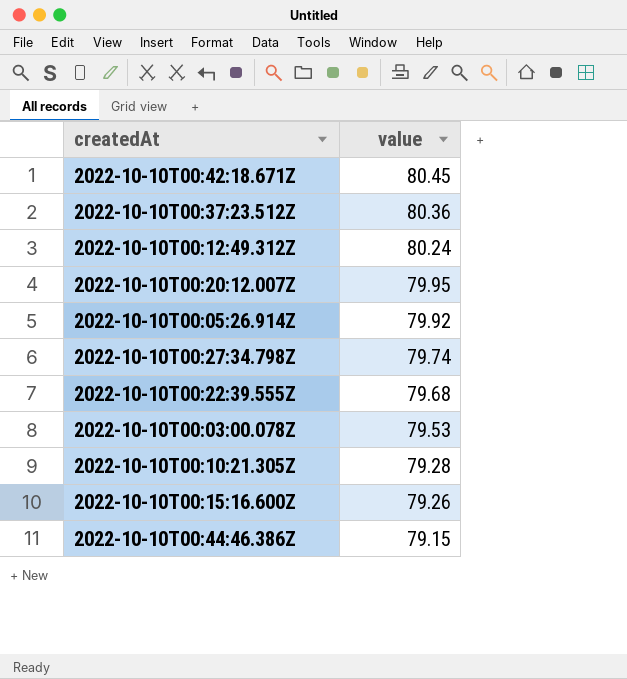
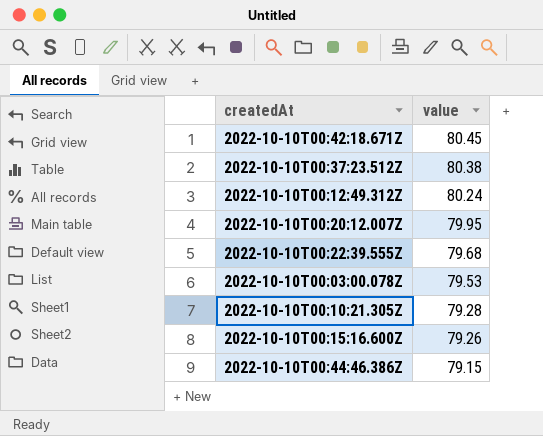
row 2022-10-10T00:05:26.914Z: 79.92 -> none
row 2022-10-10T00:27:34.798Z: 79.74 -> none
2022-10-10T00:37:23.512Z | value: 80.36 -> 80.38

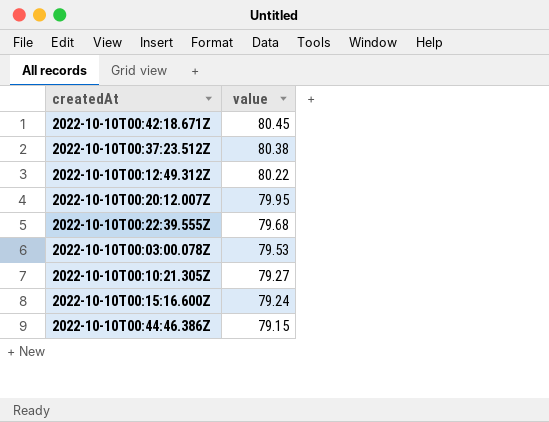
2022-10-10T00:12:49.312Z | value: 80.24 -> 80.22
2022-10-10T00:10:21.305Z | value: 79.28 -> 79.27
2022-10-10T00:15:16.600Z | value: 79.26 -> 79.24

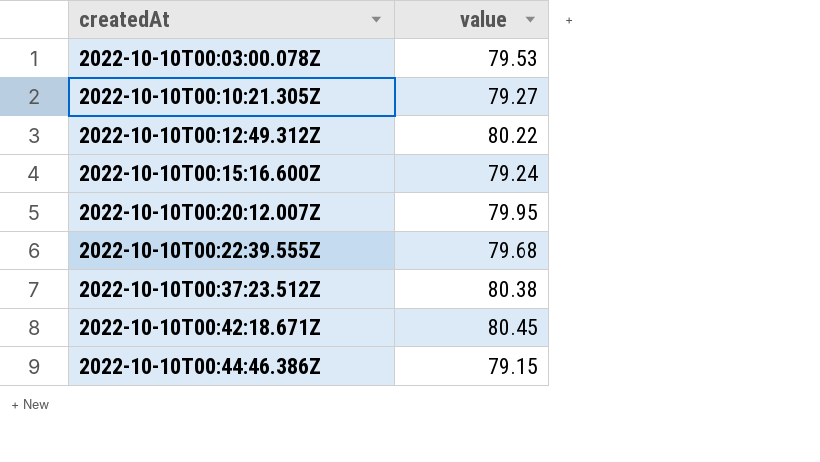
row order: value descending -> createdAt ascending

